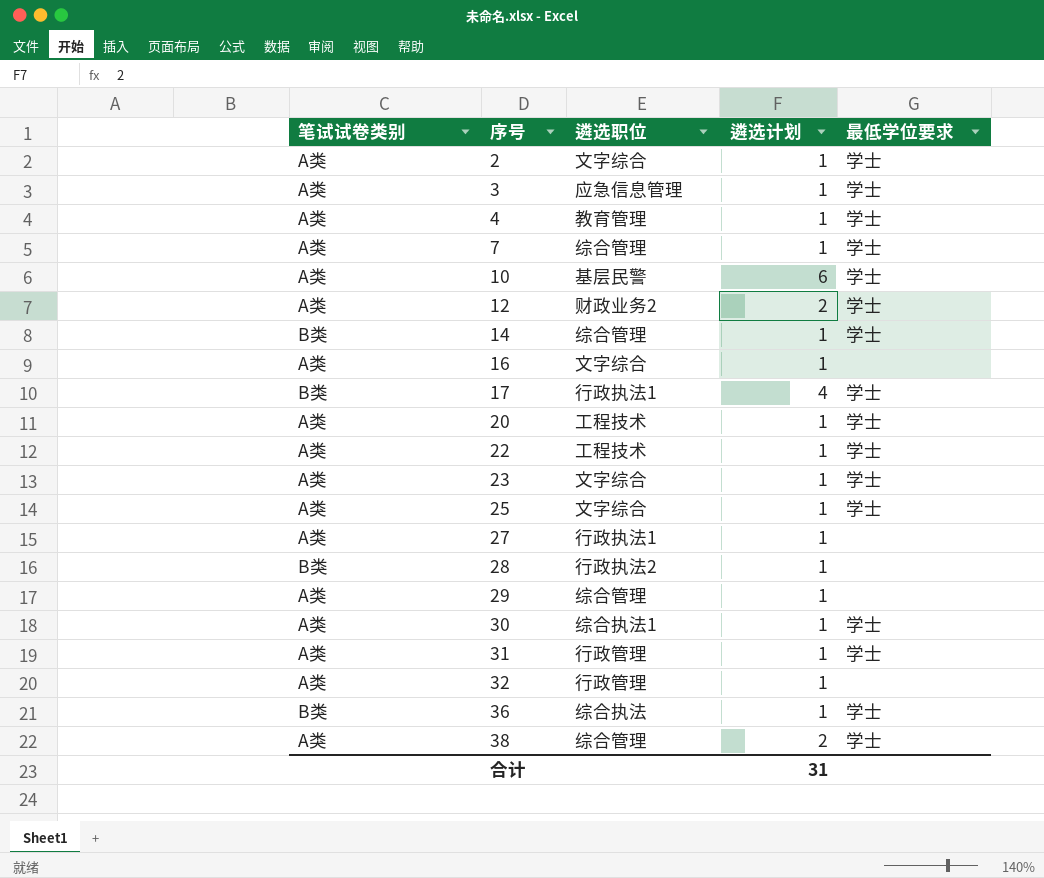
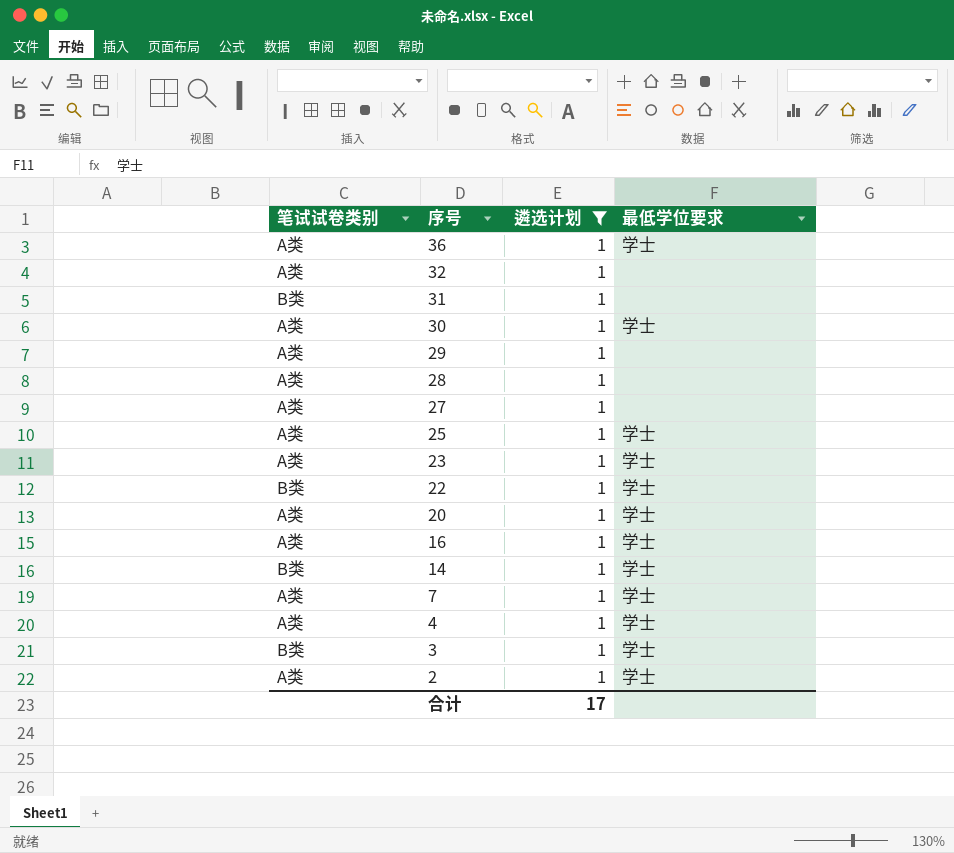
filter: none -> 遴选计划 = 1
row order: 序号 ascending -> 序号 descending
column 遴选职位 | position: 3 -> none
36 | 笔试试卷类别: B类 -> A类
31 | 笔试试卷类别: A类 -> B类
31 | 最低学位要求: 学士 -> none
28 | 笔试试卷类别: B类 -> A类
22 | 笔试试卷类别: A类 -> B类
16 | 最低学位要求: none -> 学士
3 | 笔试试卷类别: A类 -> B类
合计 | 遴选计划: 31 -> 17

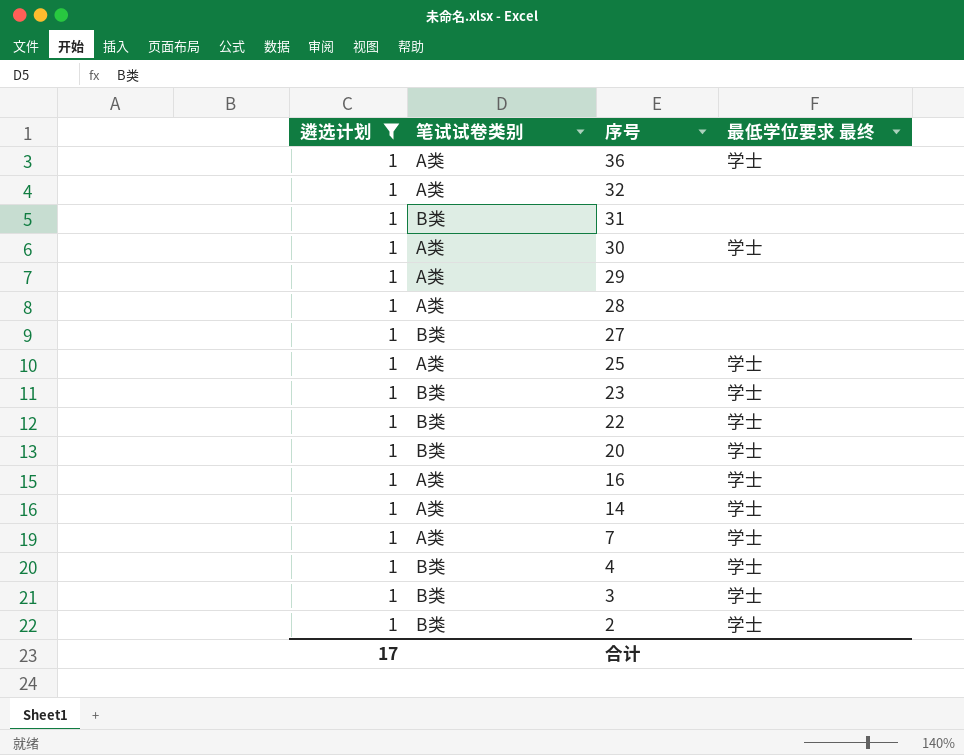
column 遴选计划 | position: 3 -> 1
column name: 最低学位要求 -> 最低学位要求 最终
27 | 笔试试卷类别: A类 -> B类
23 | 笔试试卷类别: A类 -> B类
20 | 笔试试卷类别: A类 -> B类
14 | 笔试试卷类别: B类 -> A类
4 | 笔试试卷类别: A类 -> B类
2 | 笔试试卷类别: A类 -> B类

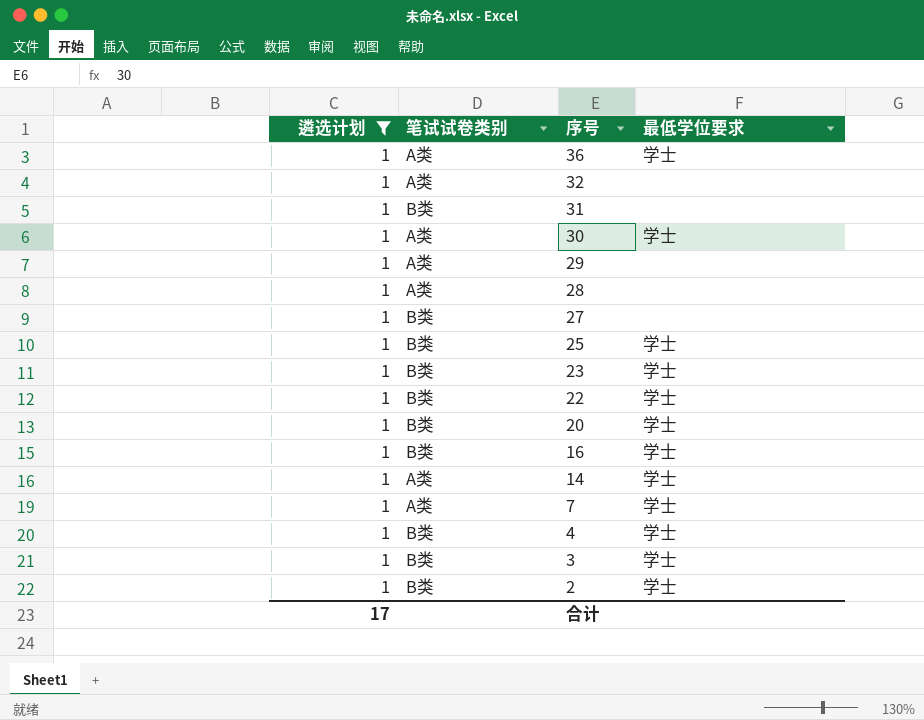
column name: 最低学位要求 最终 -> 最低学位要求
25 | 笔试试卷类别: A类 -> B类
16 | 笔试试卷类别: A类 -> B类

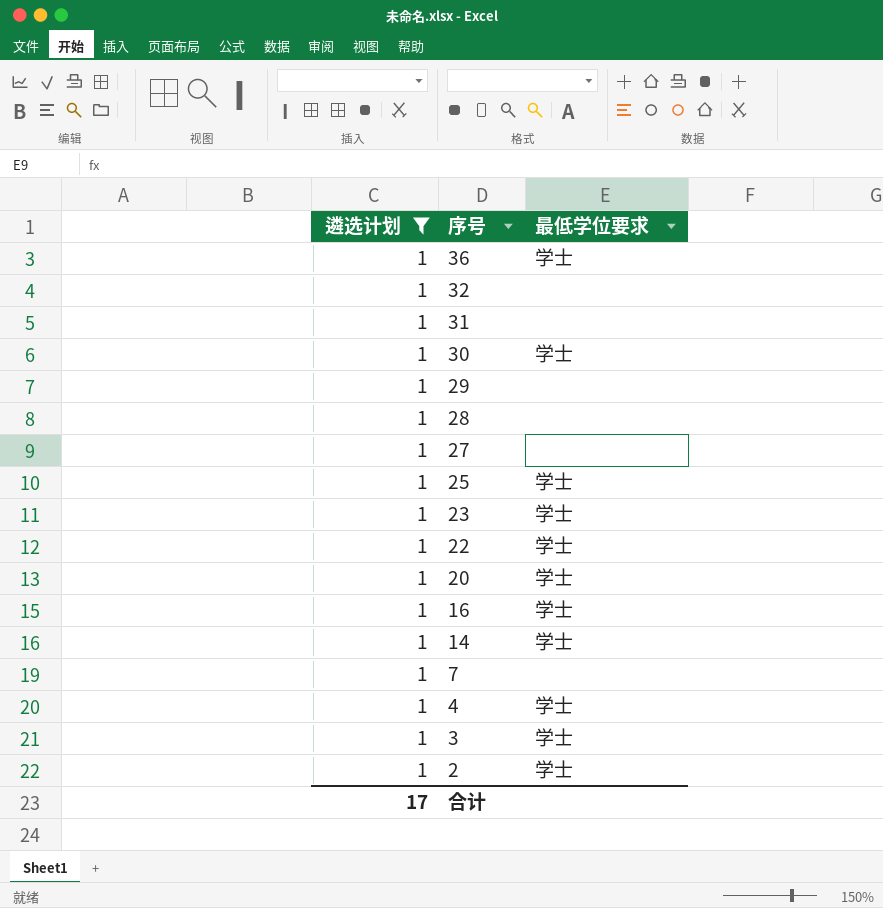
column 笔试试卷类别 | position: 2 -> none
7 | 最低学位要求: 学士 -> none

